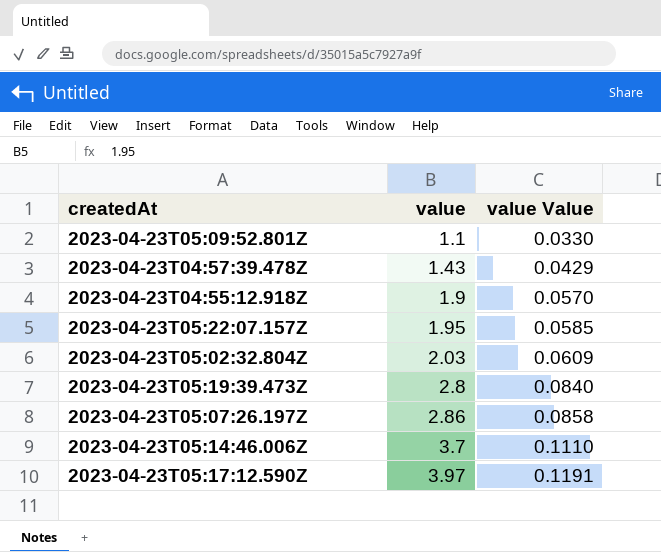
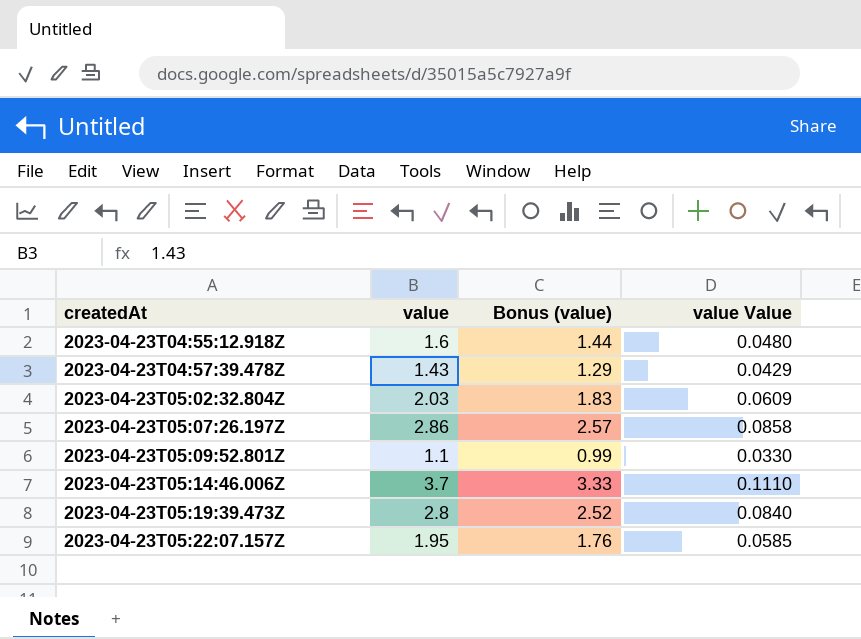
row order: value ascending -> createdAt ascending
column Bonus (value) | formula: none -> [value] * 0.9
row 2023-04-23T05:17:12.590Z: 3.97 | 0.1191 -> none
2023-04-23T04:55:12.918Z | value: 1.9 -> 1.6
2023-04-23T04:55:12.918Z | value Value: 0.0570 -> 0.0480

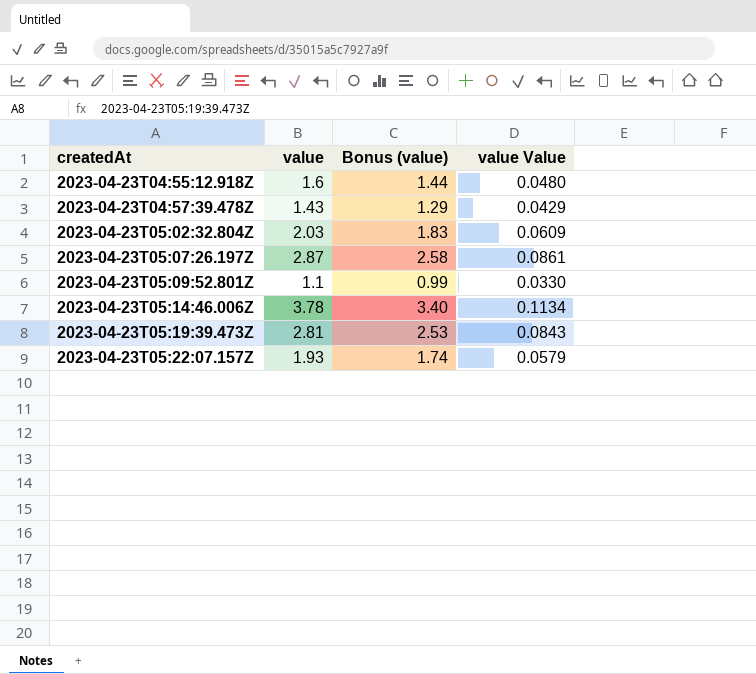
2023-04-23T05:07:26.197Z | value: 2.86 -> 2.87
2023-04-23T05:07:26.197Z | Bonus (value): 2.57 -> 2.58
2023-04-23T05:07:26.197Z | value Value: 0.0858 -> 0.0861
2023-04-23T05:14:46.006Z | value: 3.7 -> 3.78
2023-04-23T05:14:46.006Z | Bonus (value): 3.33 -> 3.40
2023-04-23T05:14:46.006Z | value Value: 0.1110 -> 0.1134
2023-04-23T05:19:39.473Z | value: 2.8 -> 2.81
2023-04-23T05:19:39.473Z | Bonus (value): 2.52 -> 2.53
2023-04-23T05:19:39.473Z | value Value: 0.0840 -> 0.0843
2023-04-23T05:22:07.157Z | value: 1.95 -> 1.93
2023-04-23T05:22:07.157Z | Bonus (value): 1.76 -> 1.74
2023-04-23T05:22:07.157Z | value Value: 0.0585 -> 0.0579

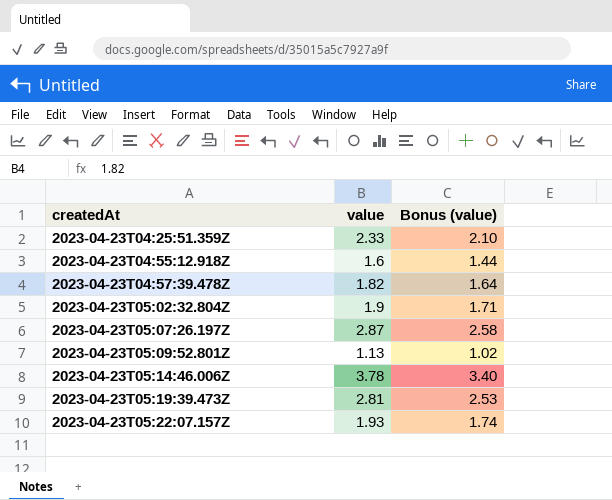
column value Value | formula: [value] * 0.03 -> none
row 2023-04-23T04:25:51.359Z: none -> 2.33 | 2.10
2023-04-23T04:57:39.478Z | value: 1.43 -> 1.82
2023-04-23T04:57:39.478Z | Bonus (value): 1.29 -> 1.64
2023-04-23T05:02:32.804Z | value: 2.03 -> 1.9
2023-04-23T05:02:32.804Z | Bonus (value): 1.83 -> 1.71
2023-04-23T05:09:52.801Z | value: 1.1 -> 1.13
2023-04-23T05:09:52.801Z | Bonus (value): 0.99 -> 1.02

